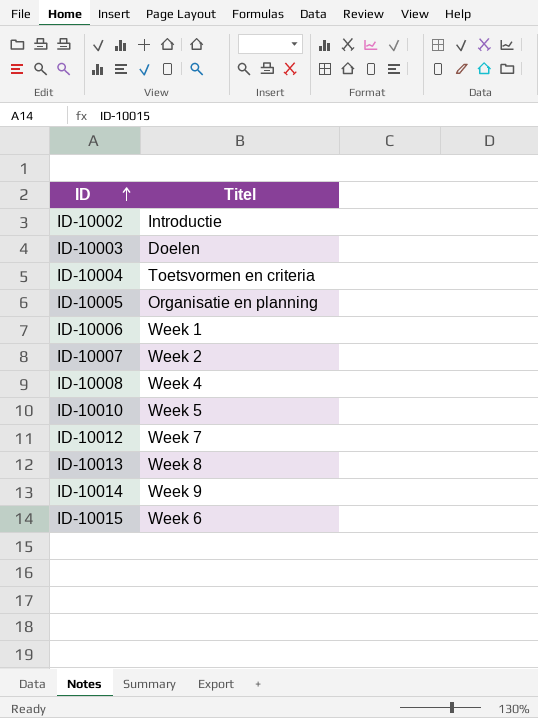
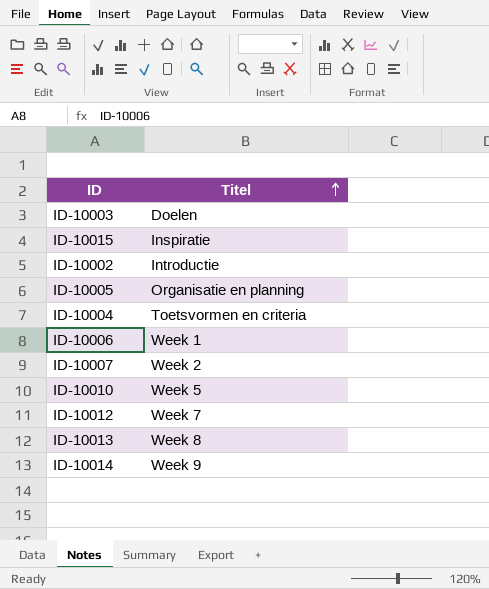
row order: ID ascending -> Titel ascending
row ID-10008: Week 4 -> none
ID-10015 | Titel: Week 6 -> Inspiratie

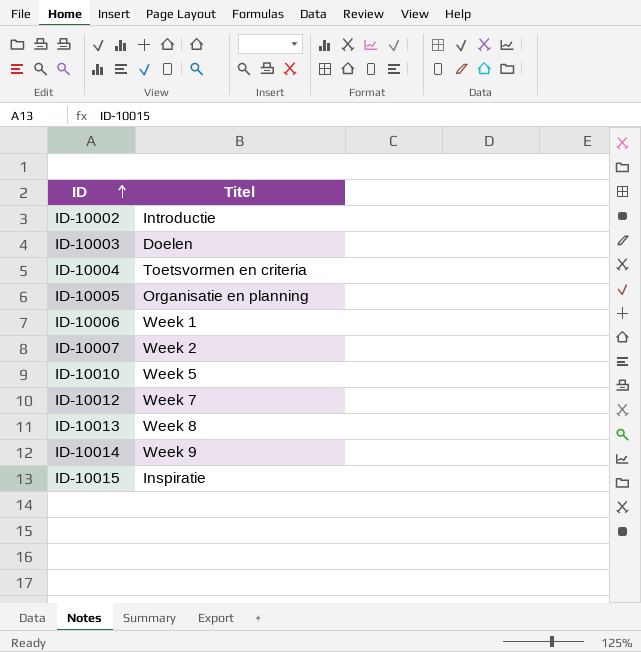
row order: Titel ascending -> ID ascending

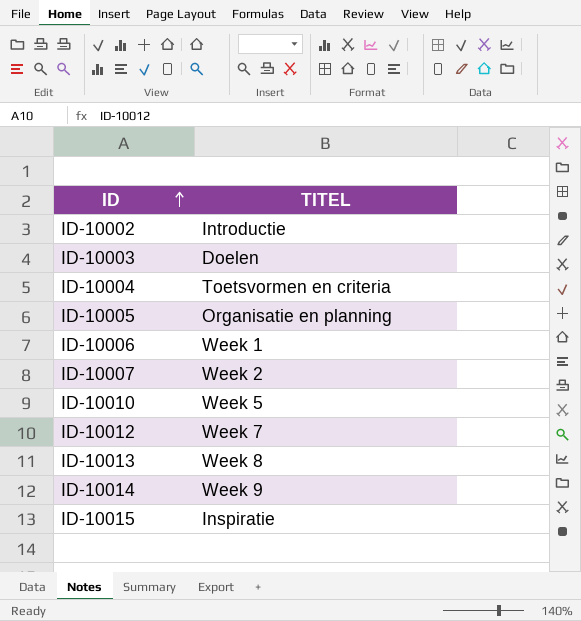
column name: Titel -> TITEL

